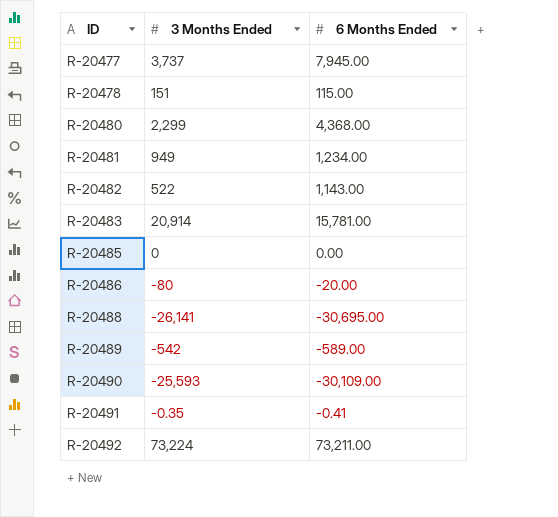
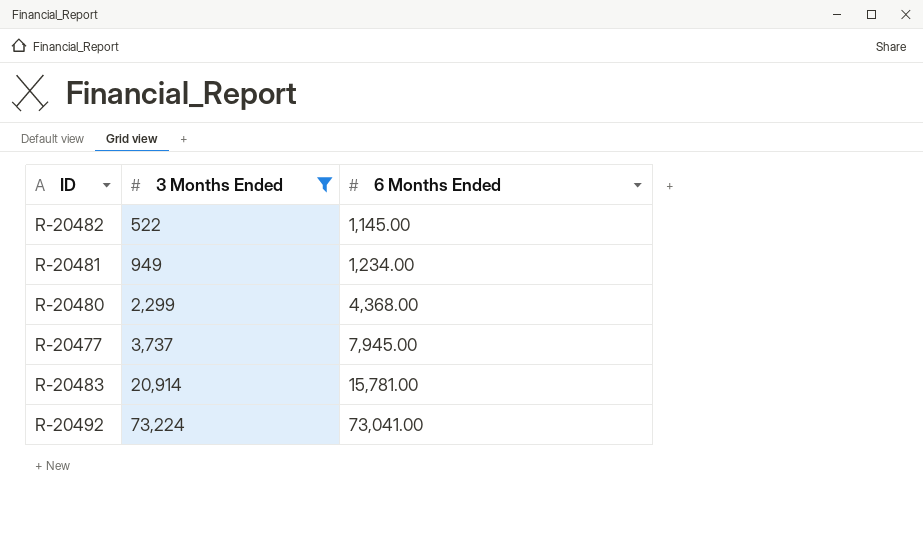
filter: none -> 3 Months Ended >= 522
row order: ID ascending -> 3 Months Ended ascending
R-20482 | 6 Months Ended: 1,143.00 -> 1,145.00
R-20492 | 6 Months Ended: 73,211.00 -> 73,041.00

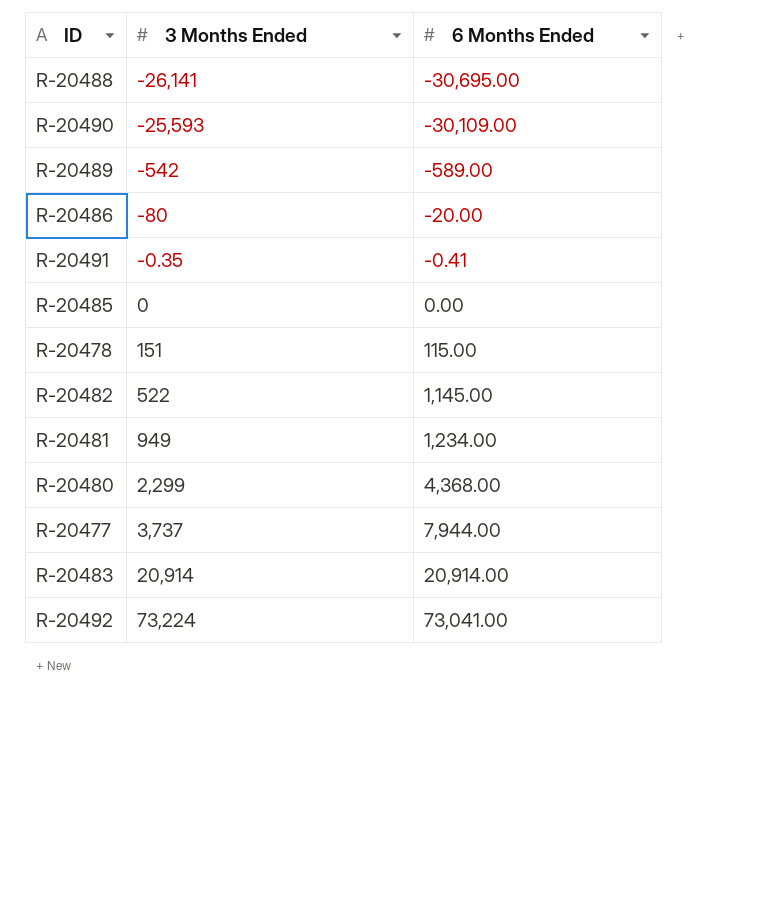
filter: 3 Months Ended >= 522 -> none
R-20477 | 6 Months Ended: 7,945.00 -> 7,944.00
R-20483 | 6 Months Ended: 15,781.00 -> 20,914.00

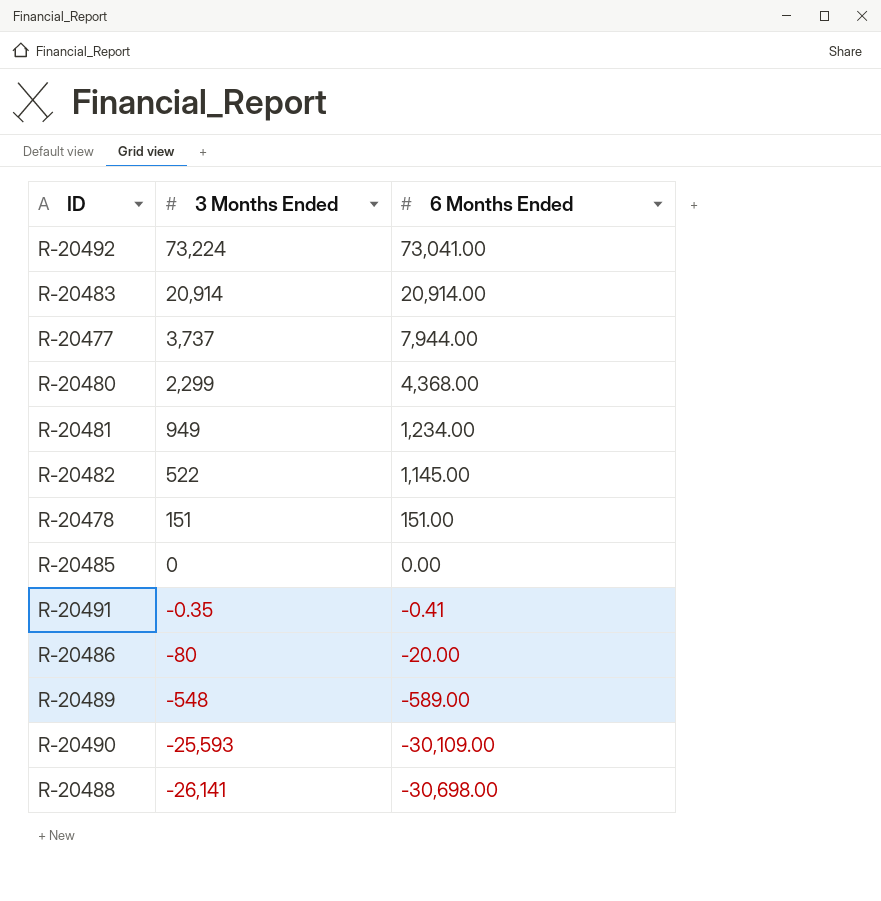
row order: 3 Months Ended ascending -> 3 Months Ended descending
R-20478 | 6 Months Ended: 115.00 -> 151.00
R-20489 | 3 Months Ended: -542 -> -548
R-20488 | 6 Months Ended: -30,695.00 -> -30,698.00

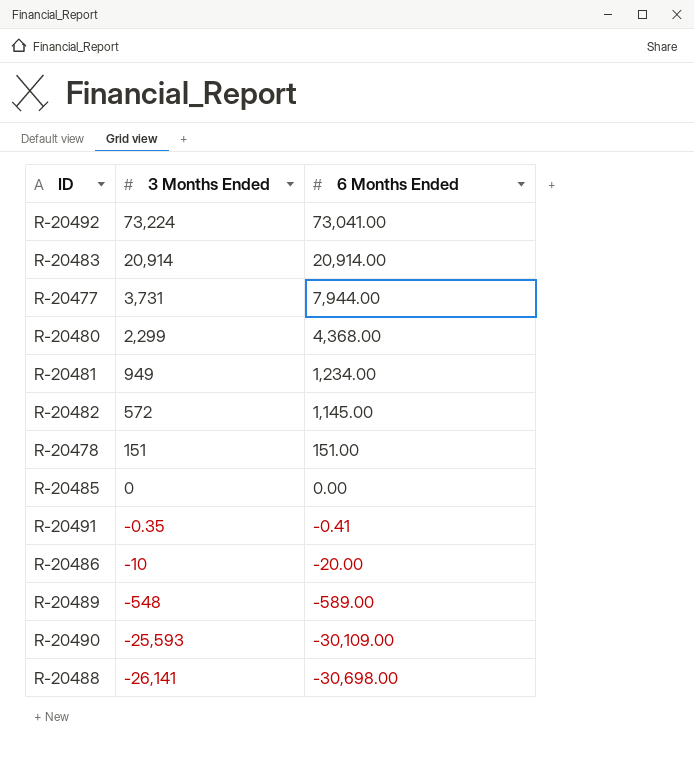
R-20477 | 3 Months Ended: 3,737 -> 3,731
R-20482 | 3 Months Ended: 522 -> 572
R-20486 | 3 Months Ended: -80 -> -10

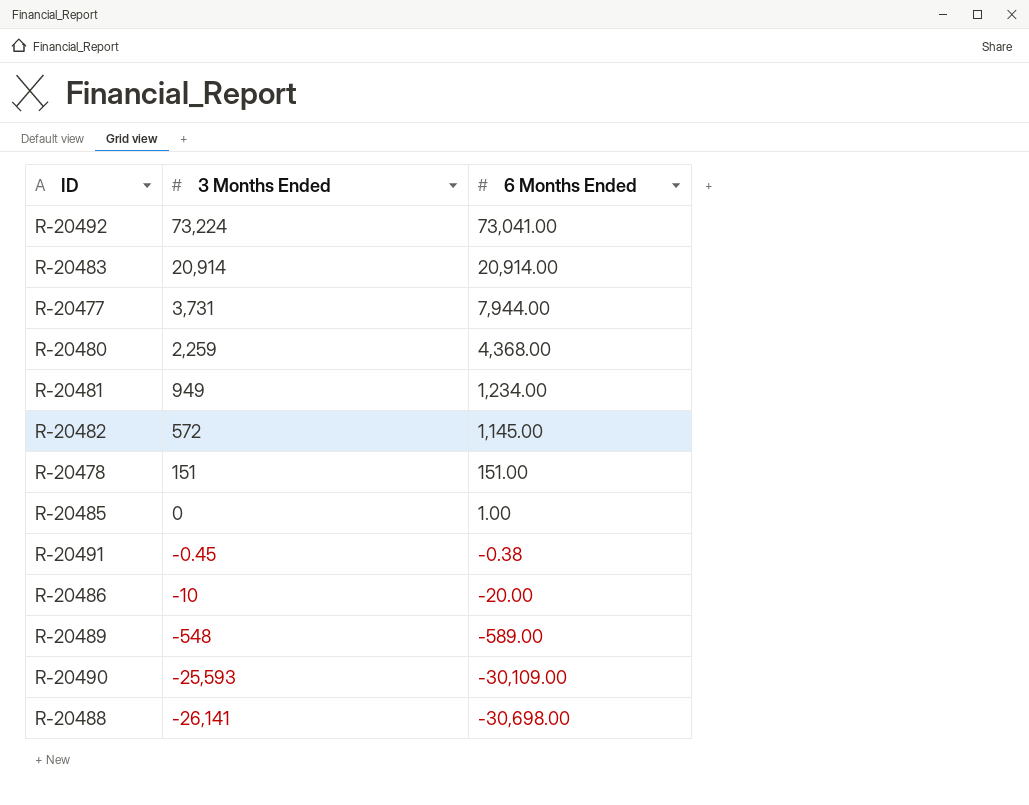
R-20480 | 3 Months Ended: 2,299 -> 2,259
R-20485 | 6 Months Ended: 0.00 -> 1.00
R-20491 | 3 Months Ended: -0.35 -> -0.45
R-20491 | 6 Months Ended: -0.41 -> -0.38

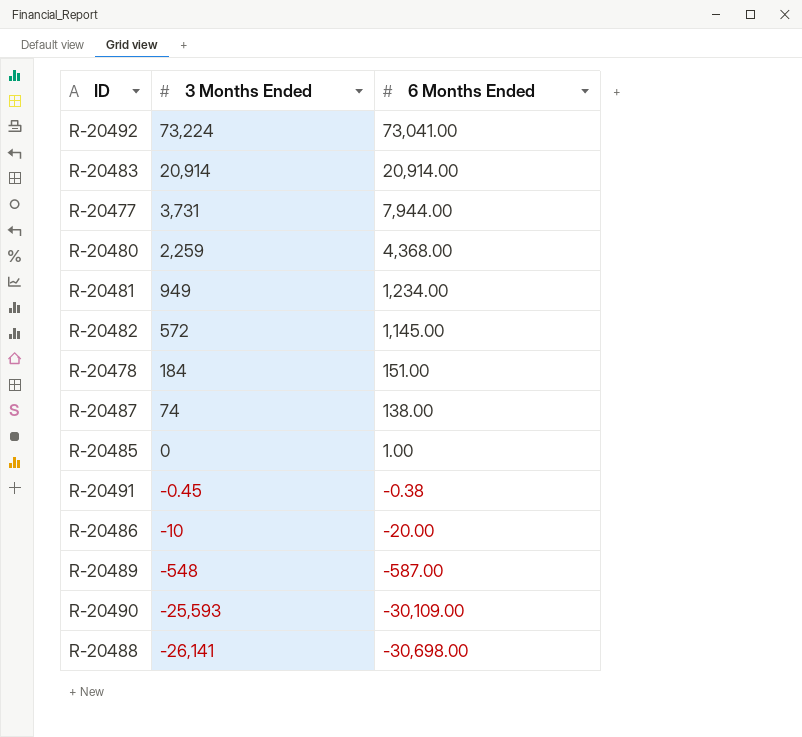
R-20478 | 3 Months Ended: 151 -> 184
row R-20487: none -> 74 | 138.00
R-20489 | 6 Months Ended: -589.00 -> -587.00

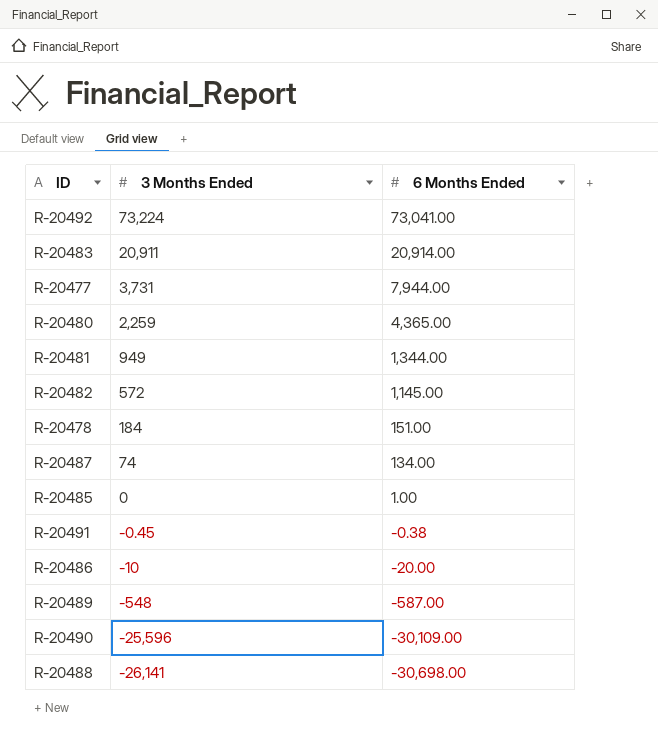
R-20483 | 3 Months Ended: 20,914 -> 20,911
R-20480 | 6 Months Ended: 4,368.00 -> 4,365.00
R-20481 | 6 Months Ended: 1,234.00 -> 1,344.00
R-20487 | 6 Months Ended: 138.00 -> 134.00
R-20490 | 3 Months Ended: -25,593 -> -25,596

